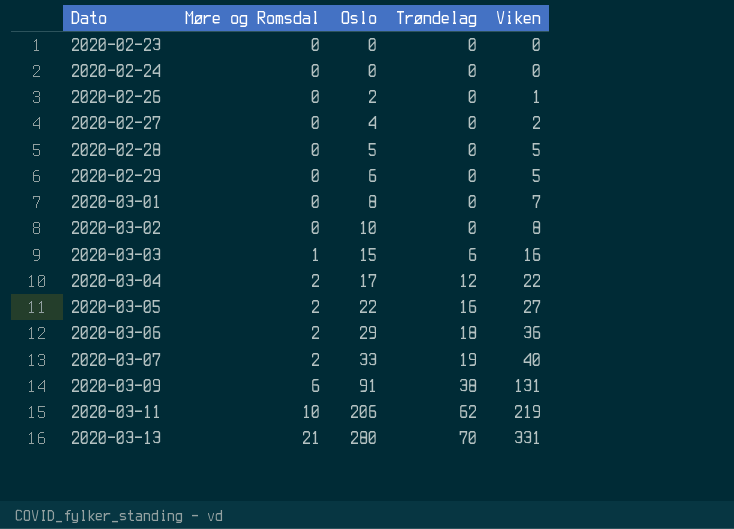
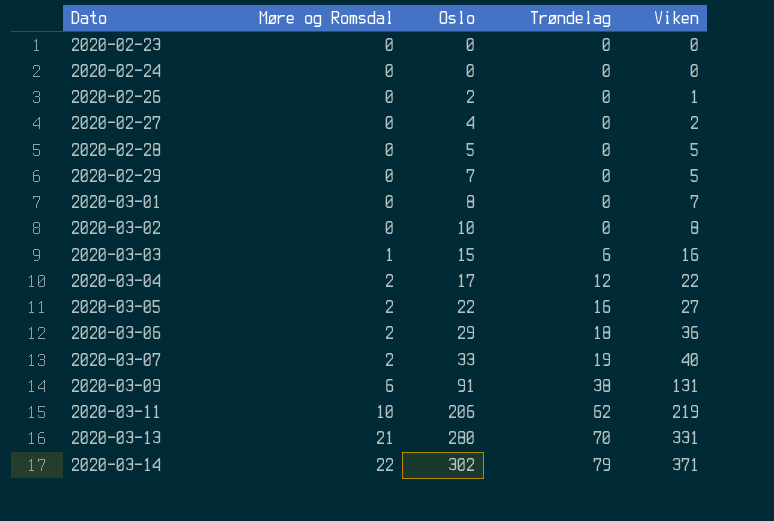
2020-02-29 | Oslo: 6 -> 7
row 2020-03-14: none -> 22 | 302 | 79 | 371

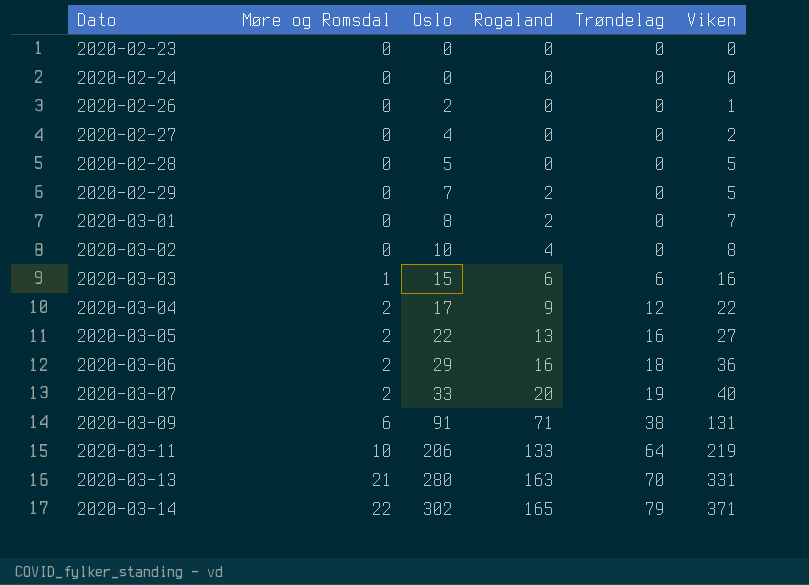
column Rogaland | position: none -> 4
2020-03-11 | Trøndelag: 62 -> 64

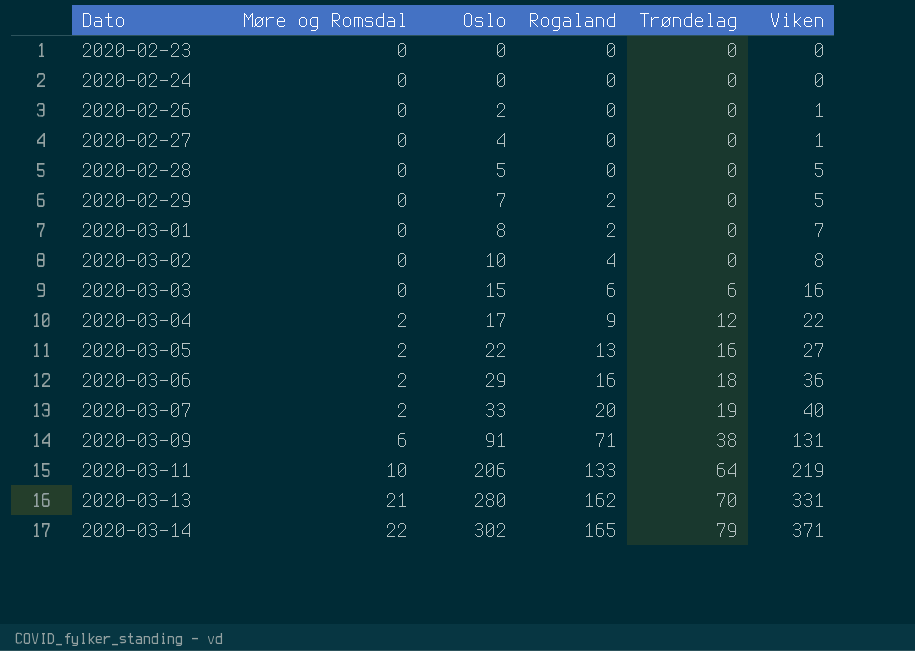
2020-02-27 | Viken: 2 -> 1
2020-03-03 | Møre og Romsdal: 1 -> 0
2020-03-13 | Rogaland: 163 -> 162

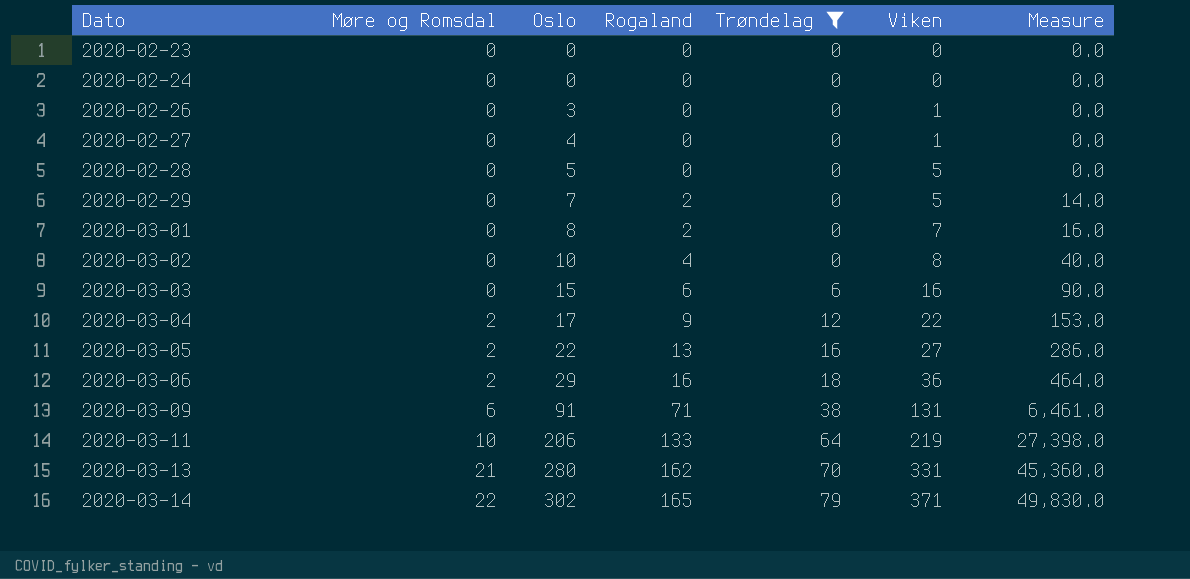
filter: none -> Trøndelag != 19
column Measure | formula: none -> [Oslo] * [Rogaland]
2020-02-26 | Oslo: 2 -> 3

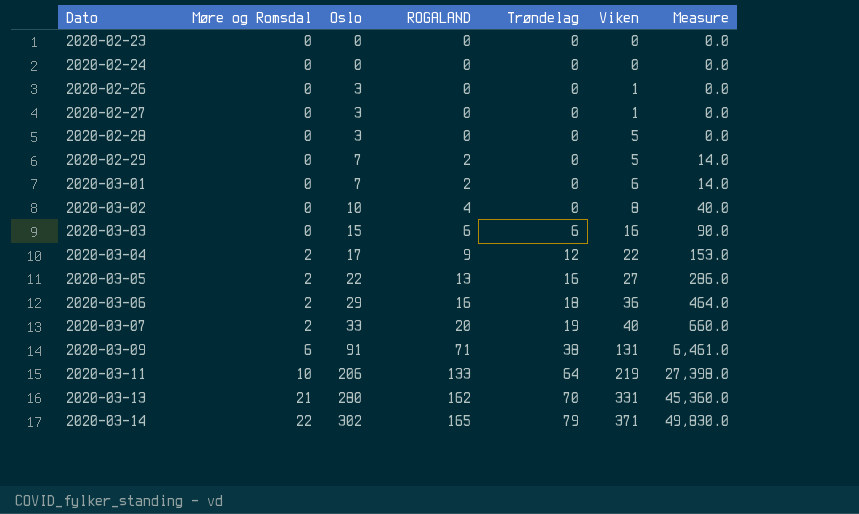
filter: Trøndelag != 19 -> none
column name: Rogaland -> ROGALAND
2020-02-27 | Oslo: 4 -> 3
2020-02-28 | Oslo: 5 -> 3
2020-03-01 | Oslo: 8 -> 7
2020-03-01 | Viken: 7 -> 6
2020-03-01 | Measure: 16.0 -> 14.0

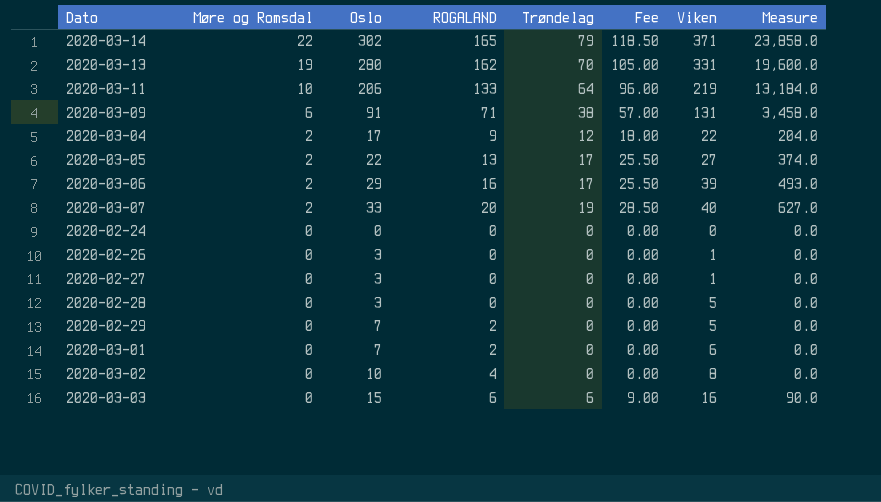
row order: Dato ascending -> Møre og Romsdal descending
column Fee | formula: none -> [Trøndelag] * 1.5
column Measure | formula: [Oslo] * [ROGALAND] -> [Oslo] * [Trøndelag]
row 2020-02-23: 0 | 0 | 0 | 0 | 0 | 0.0 -> none
2020-03-13 | Møre og Romsdal: 21 -> 19
2020-03-05 | Trøndelag: 16 -> 17
2020-03-06 | Trøndelag: 18 -> 17
2020-03-06 | Viken: 36 -> 39

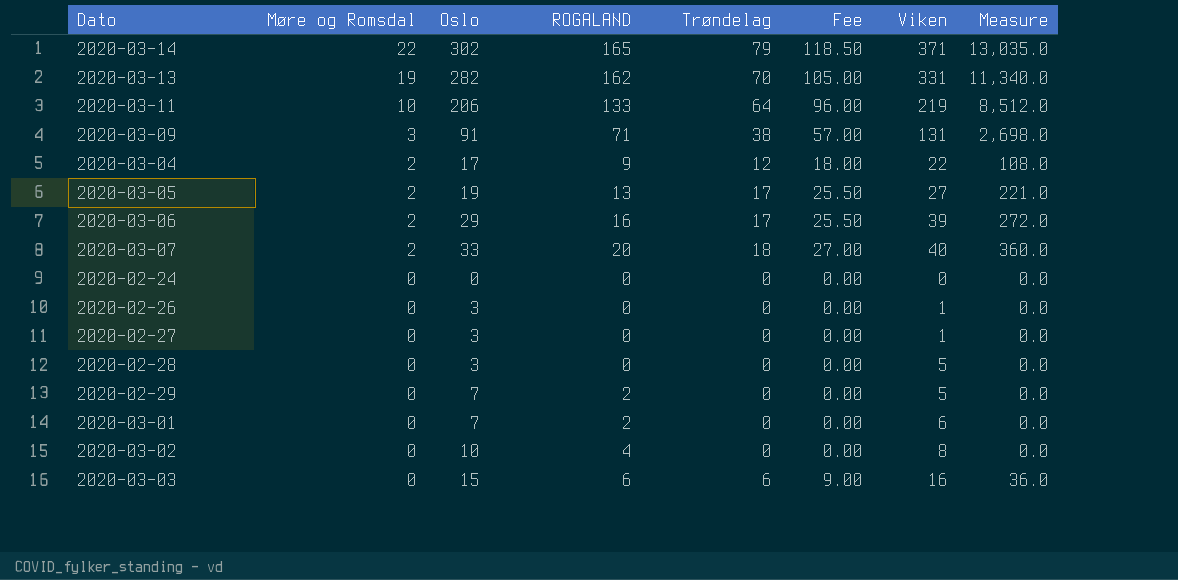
column Measure | formula: [Oslo] * [Trøndelag] -> [ROGALAND] * [Trøndelag]
2020-03-13 | Oslo: 280 -> 282
2020-03-09 | Møre og Romsdal: 6 -> 3
2020-03-05 | Oslo: 22 -> 19
2020-03-07 | Trøndelag: 19 -> 18
2020-03-07 | Fee: 28.50 -> 27.00

